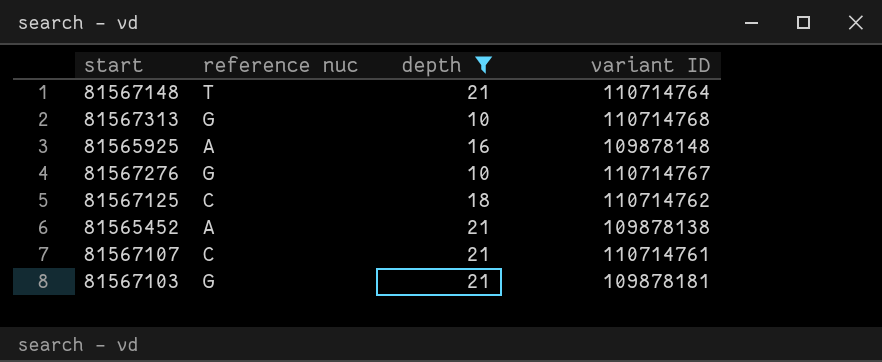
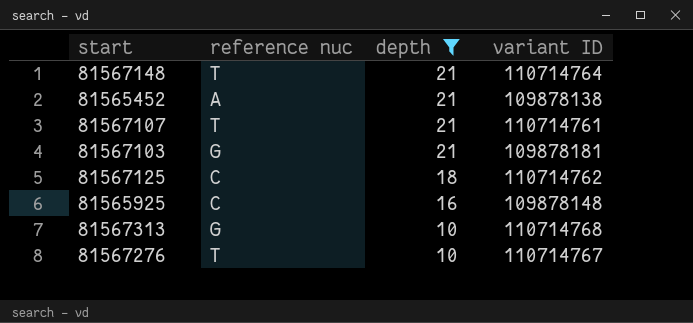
row order: none -> depth descending
81567107 | reference nuc: C -> T
81565925 | reference nuc: A -> C
81567276 | reference nuc: G -> T

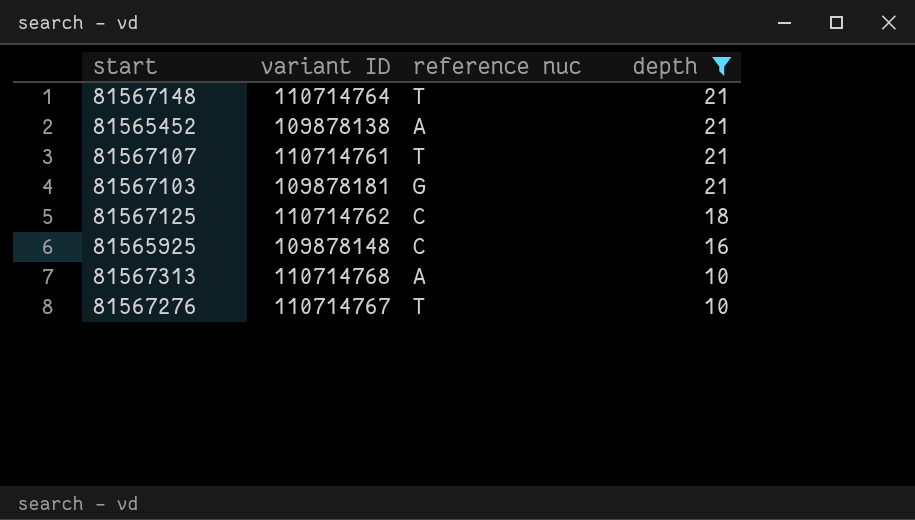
column variant ID | position: 4 -> 2
81567313 | reference nuc: G -> A

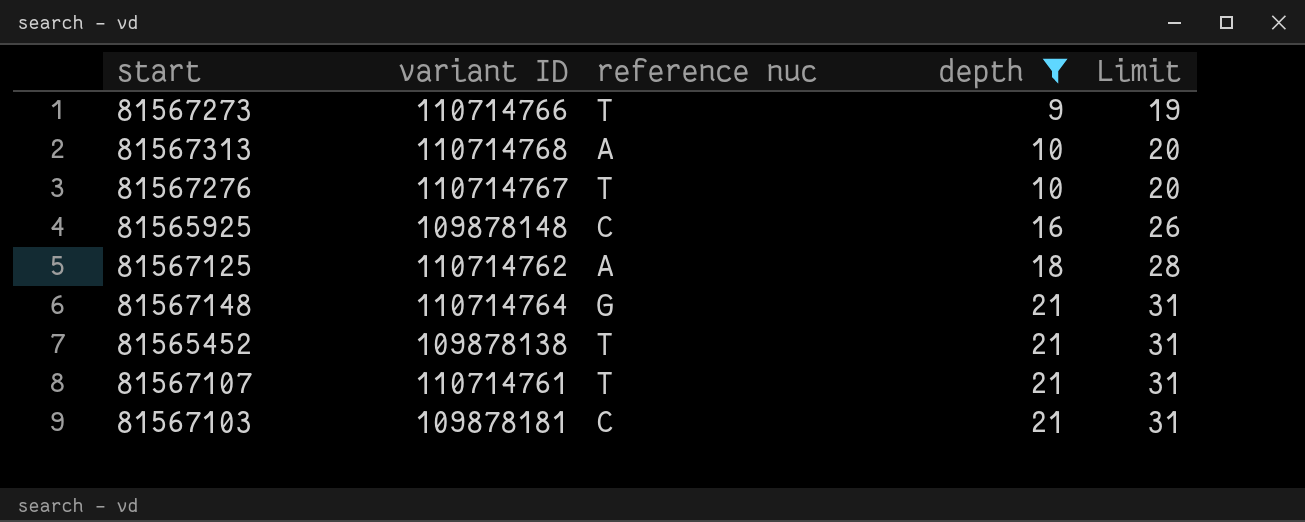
row order: depth descending -> depth ascending
column Limit | formula: none -> [depth] + 10
row 81567273: none -> 110714766 | T | 9 | 19
81567125 | reference nuc: C -> A
81567148 | reference nuc: T -> G
81565452 | reference nuc: A -> T
81567103 | reference nuc: G -> C

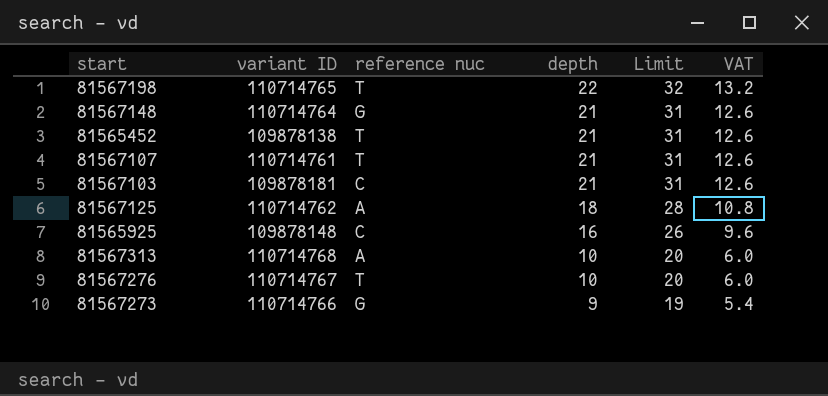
filter: depth != 22 -> none
row order: depth ascending -> depth descending
column VAT | formula: none -> [depth] * 0.6
81567273 | reference nuc: T -> G

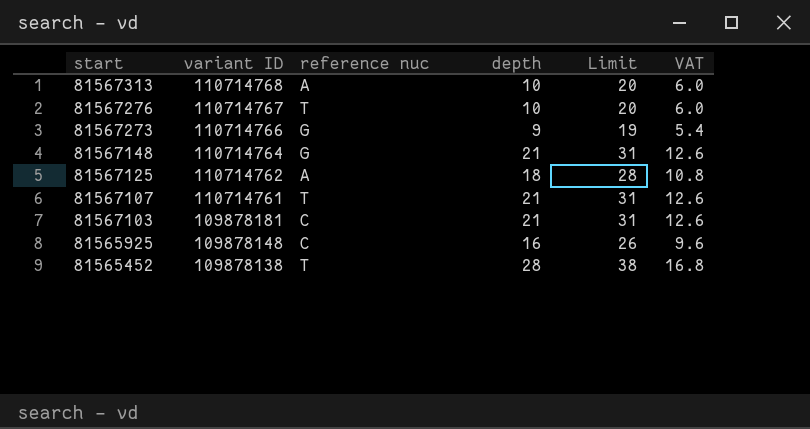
row order: depth descending -> start descending
row 81567198: 110714765 | T | 22 | 32 | 13.2 -> none
81565452 | depth: 21 -> 28
81565452 | Limit: 31 -> 38
81565452 | VAT: 12.6 -> 16.8

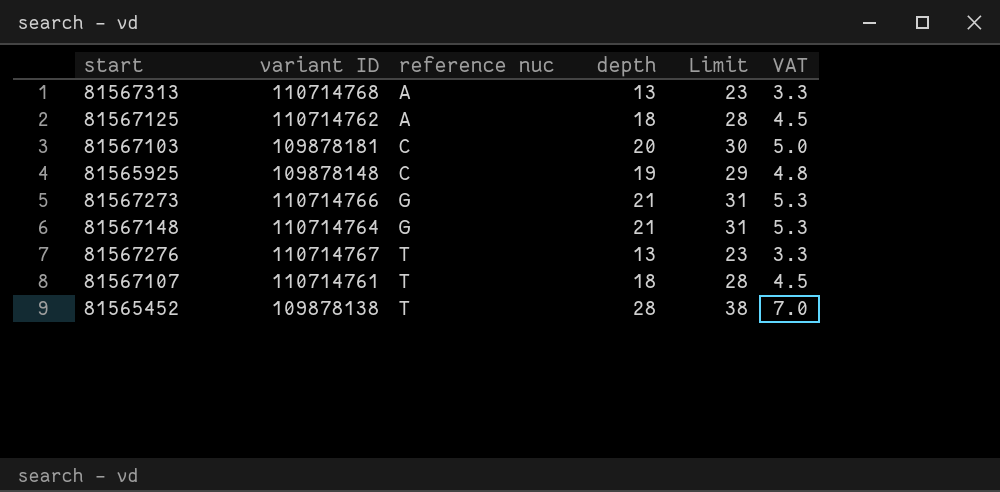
row order: start descending -> reference nuc ascending
column VAT | formula: [depth] * 0.6 -> [depth] * 0.25
81567313 | depth: 10 -> 13
81567313 | Limit: 20 -> 23
81567103 | depth: 21 -> 20
81567103 | Limit: 31 -> 30
81565925 | depth: 16 -> 19
81565925 | Limit: 26 -> 29
81567273 | depth: 9 -> 21
81567273 | Limit: 19 -> 31
81567276 | depth: 10 -> 13
81567276 | Limit: 20 -> 23
81567107 | depth: 21 -> 18
81567107 | Limit: 31 -> 28

